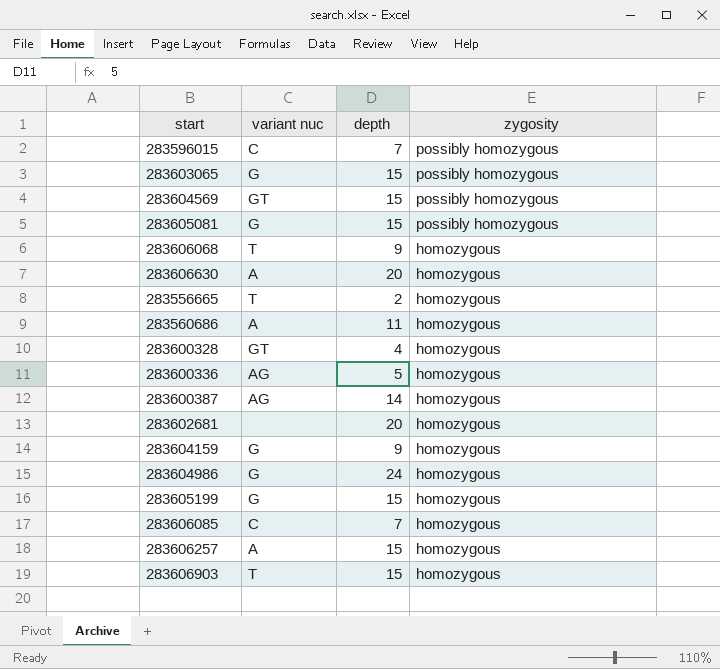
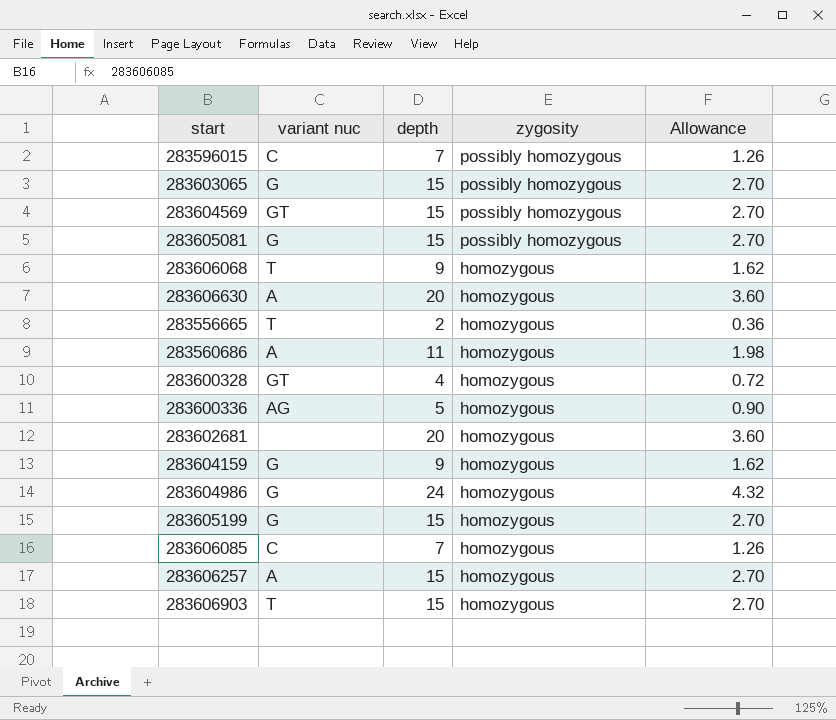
column Allowance | formula: none -> [depth] * 0.18
row 283600387: AG | 14 | homozygous -> none

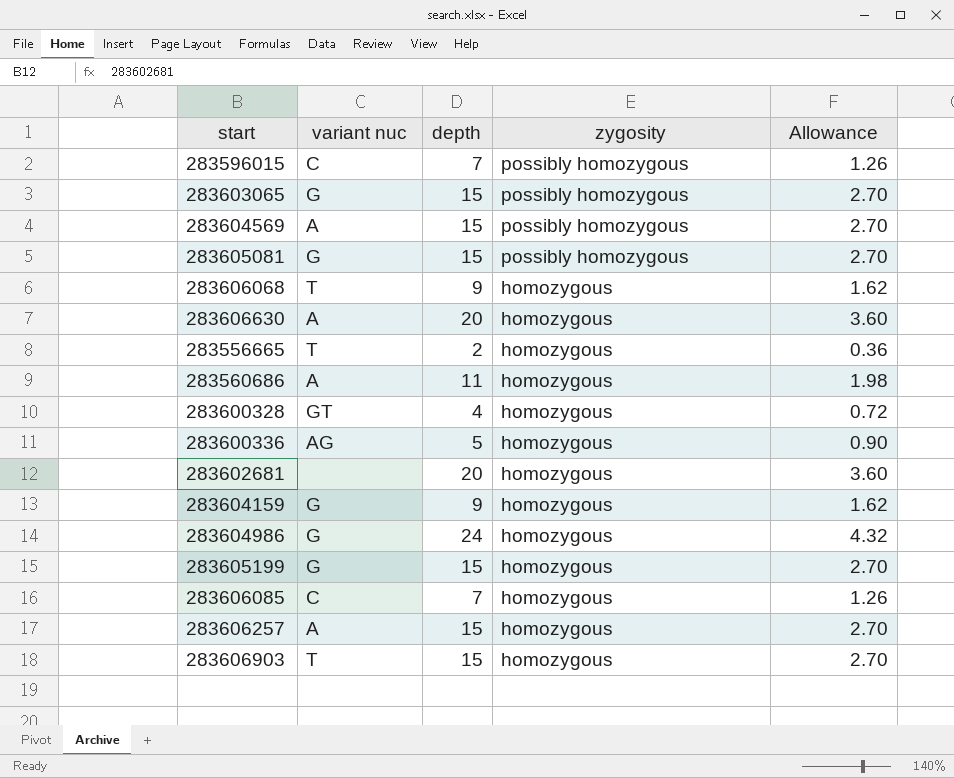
283604569 | variant nuc: GT -> A

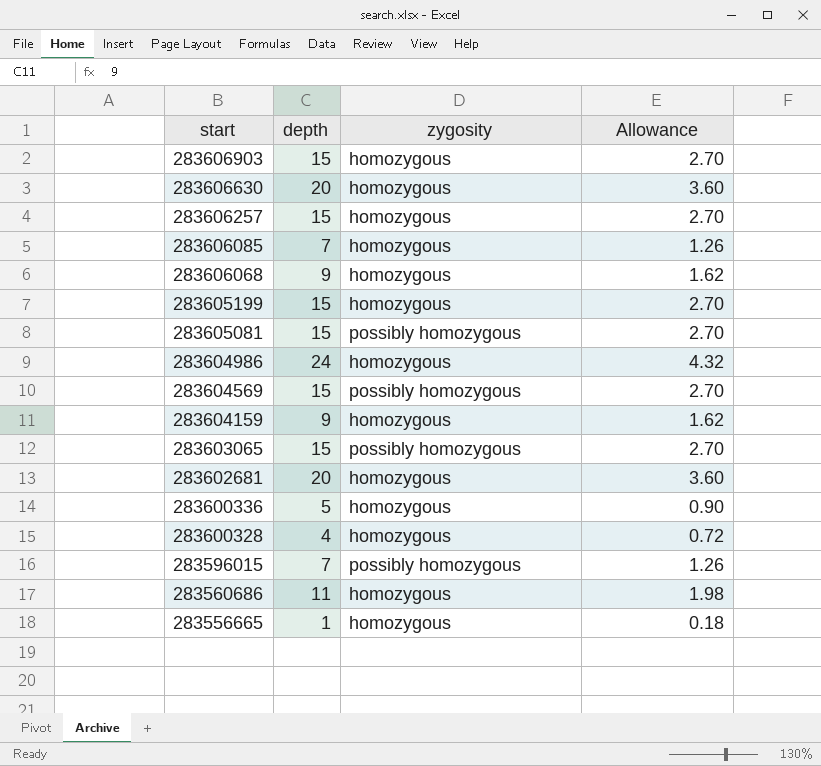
row order: zygosity descending -> start descending
column variant nuc | position: 2 -> none
283556665 | depth: 2 -> 1
283556665 | Allowance: 0.36 -> 0.18

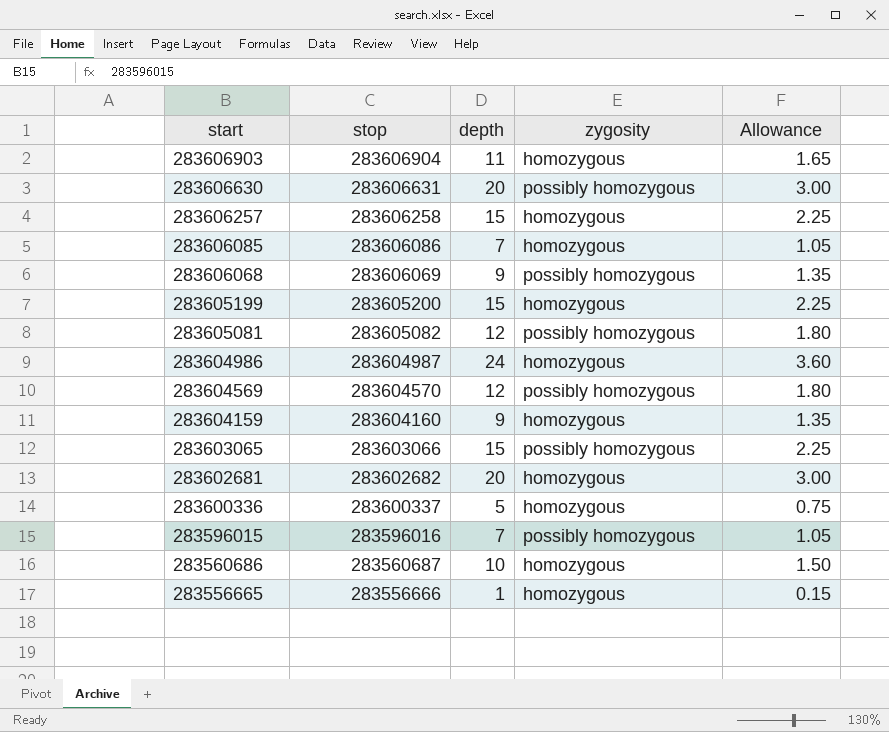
column stop | position: none -> 2
column Allowance | formula: [depth] * 0.18 -> [depth] * 0.15
row 283600328: 4 | homozygous | 0.72 -> none
283606903 | depth: 15 -> 11
283606630 | zygosity: homozygous -> possibly homozygous
283606068 | zygosity: homozygous -> possibly homozygous
283605081 | depth: 15 -> 12
283604569 | depth: 15 -> 12
283560686 | depth: 11 -> 10

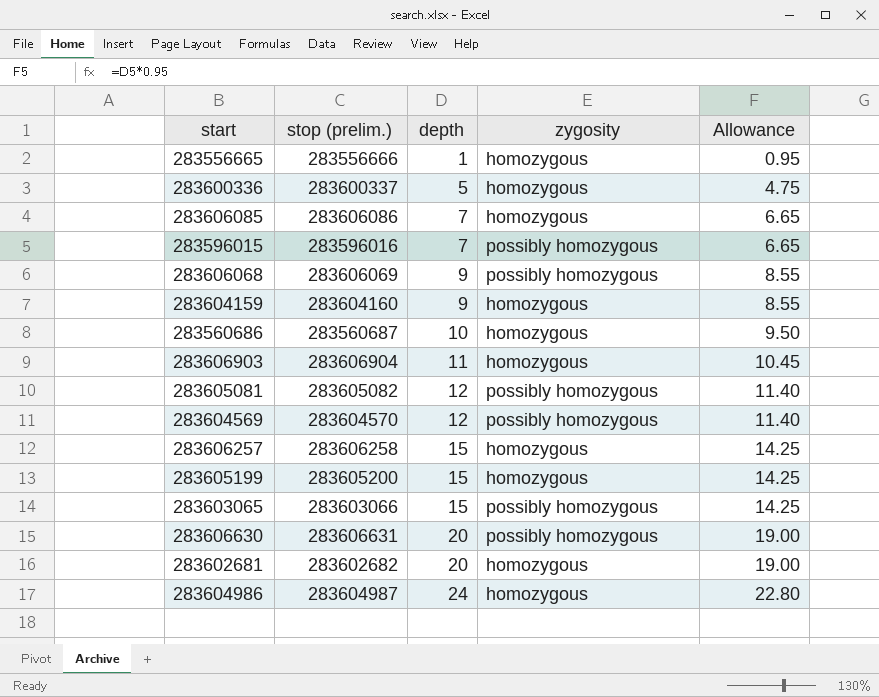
row order: start descending -> depth ascending
column name: stop -> stop (prelim.)
column Allowance | formula: [depth] * 0.15 -> [depth] * 0.95

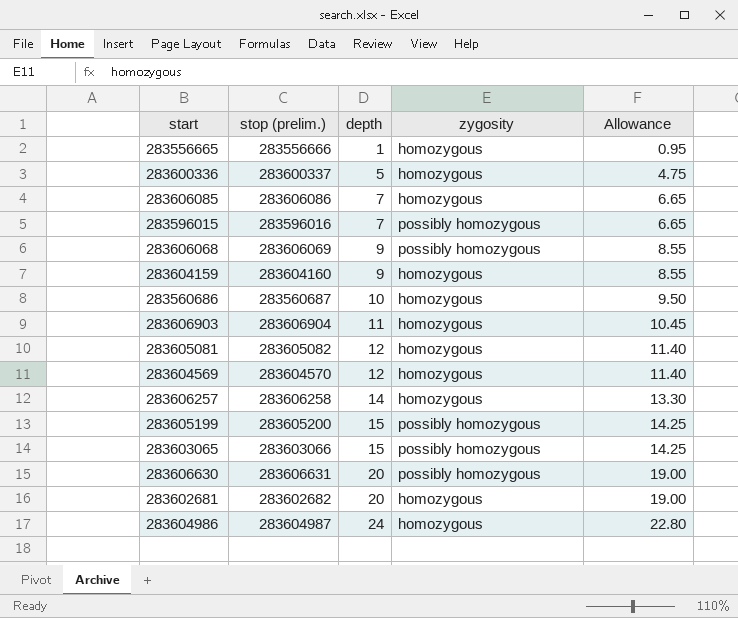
283605081 | zygosity: possibly homozygous -> homozygous
283604569 | zygosity: possibly homozygous -> homozygous
283606257 | depth: 15 -> 14
283606257 | Allowance: 14.25 -> 13.30
283605199 | zygosity: homozygous -> possibly homozygous

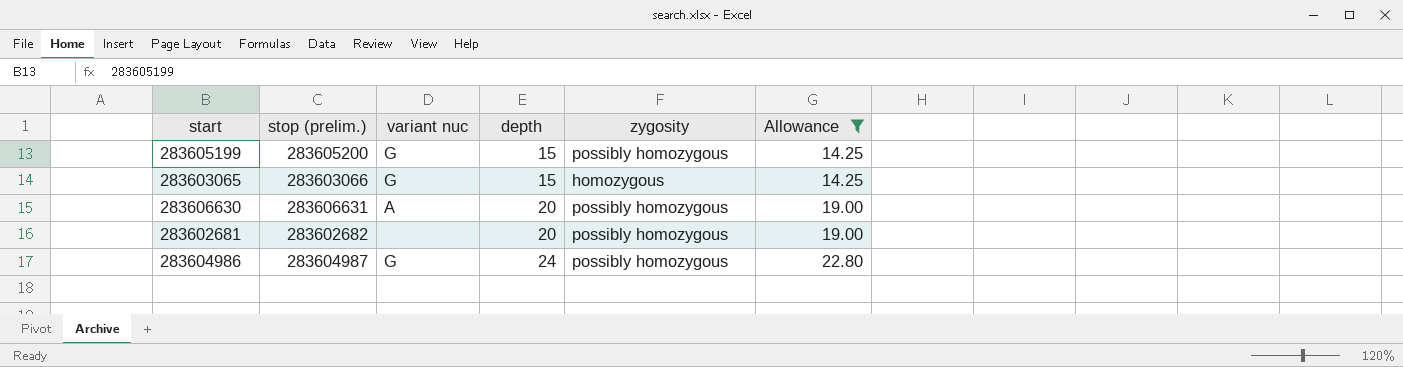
filter: none -> Allowance >= 14.25
column variant nuc | position: none -> 3
283603065 | zygosity: possibly homozygous -> homozygous
283602681 | zygosity: homozygous -> possibly homozygous
283604986 | zygosity: homozygous -> possibly homozygous

